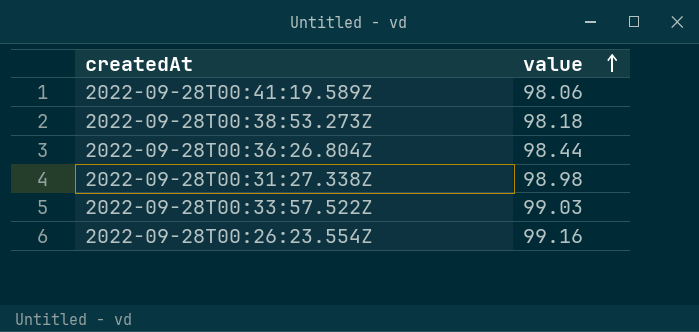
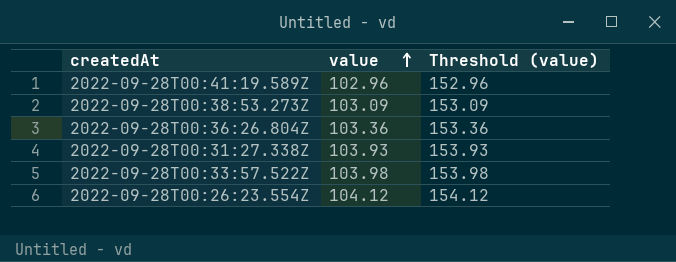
column Threshold (value) | formula: none -> [value] + 50
2022-09-28T00:41:19.589Z | value: 98.06 -> 102.96
2022-09-28T00:38:53.273Z | value: 98.18 -> 103.09
2022-09-28T00:36:26.804Z | value: 98.44 -> 103.36
2022-09-28T00:31:27.338Z | value: 98.98 -> 103.93
2022-09-28T00:33:57.522Z | value: 99.03 -> 103.98
2022-09-28T00:26:23.554Z | value: 99.16 -> 104.12

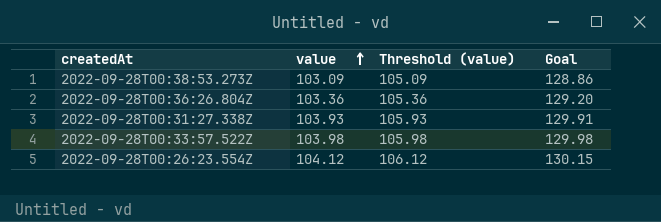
column Threshold (value) | formula: [value] + 50 -> [value] + 2
column Goal | formula: none -> [value] * 1.25
row 2022-09-28T00:41:19.589Z: 102.96 | 152.96 -> none

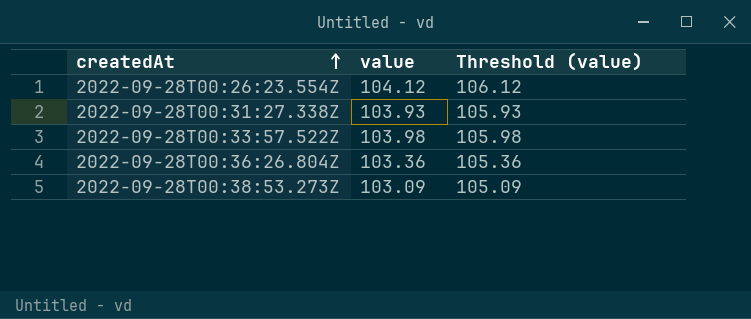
row order: value ascending -> createdAt ascending
column Goal | formula: [value] * 1.25 -> none

